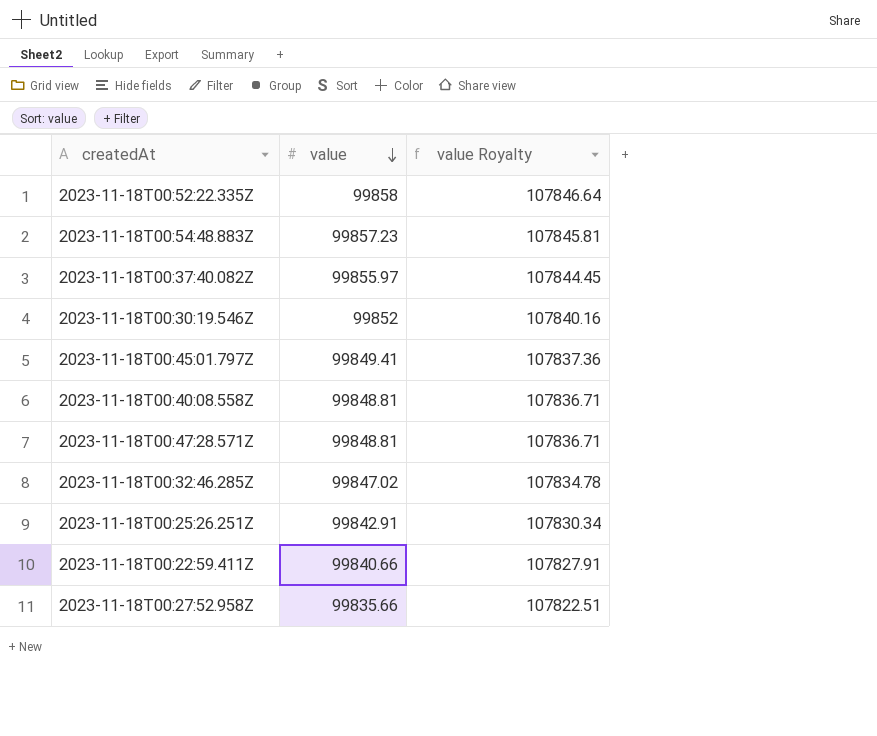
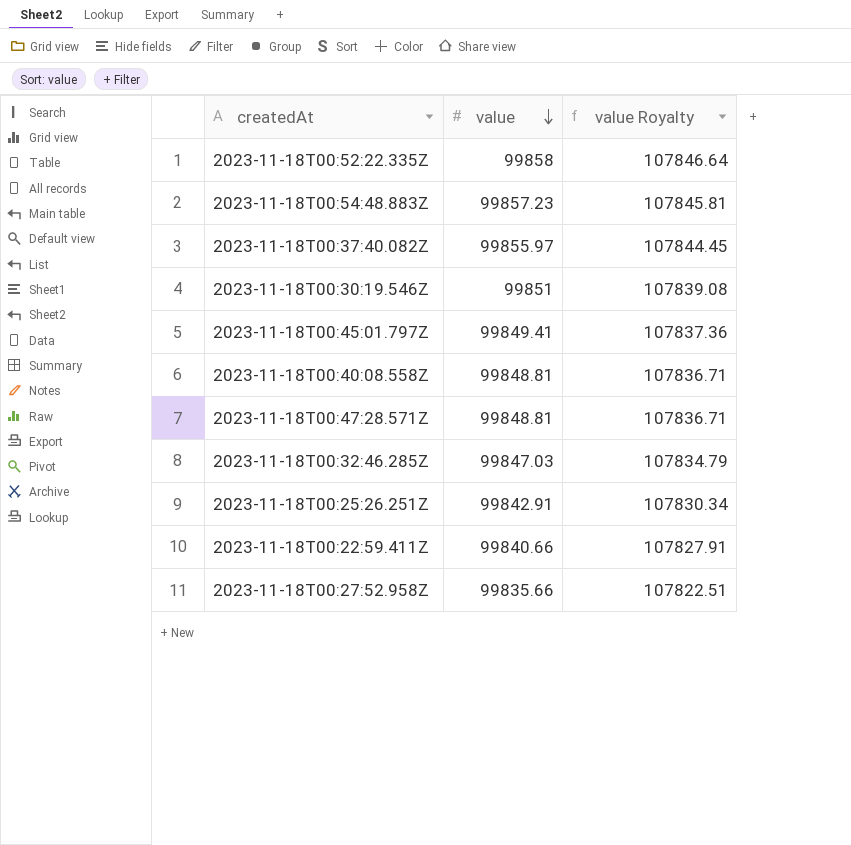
2023-11-18T00:30:19.546Z | value: 99852 -> 99851
2023-11-18T00:30:19.546Z | value Royalty: 107840.16 -> 107839.08
2023-11-18T00:32:46.285Z | value: 99847.02 -> 99847.03
2023-11-18T00:32:46.285Z | value Royalty: 107834.78 -> 107834.79

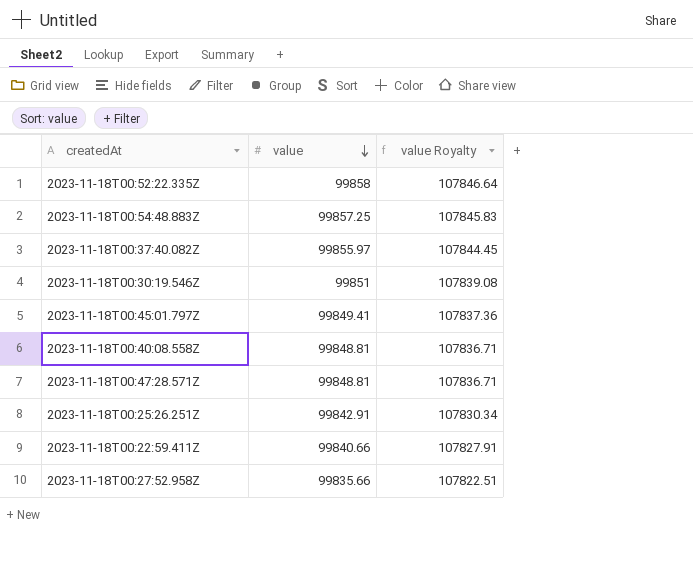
row 2023-11-18T00:32:46.285Z: 99847.03 | 107834.79 -> none
2023-11-18T00:54:48.883Z | value: 99857.23 -> 99857.25
2023-11-18T00:54:48.883Z | value Royalty: 107845.81 -> 107845.83

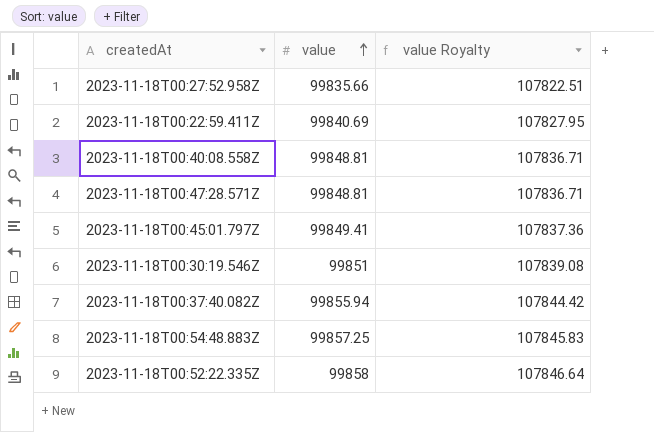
row order: value descending -> value ascending
row 2023-11-18T00:25:26.251Z: 99842.91 | 107830.34 -> none
2023-11-18T00:22:59.411Z | value: 99840.66 -> 99840.69
2023-11-18T00:22:59.411Z | value Royalty: 107827.91 -> 107827.95
2023-11-18T00:37:40.082Z | value: 99855.97 -> 99855.94
2023-11-18T00:37:40.082Z | value Royalty: 107844.45 -> 107844.42

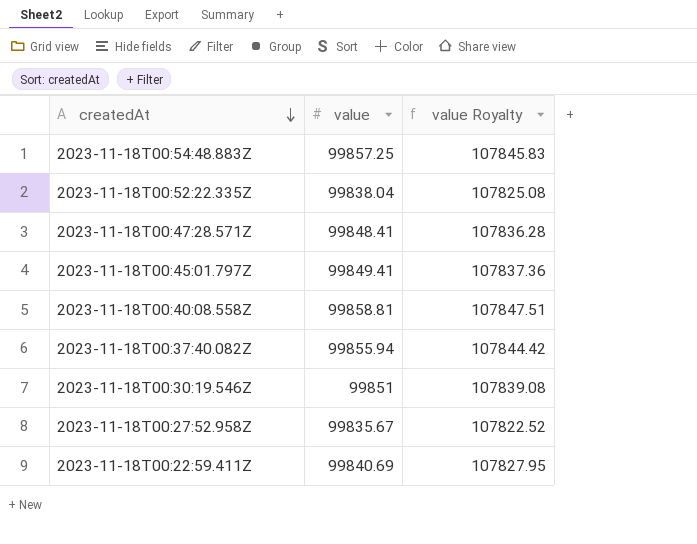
row order: value ascending -> createdAt descending
2023-11-18T00:52:22.335Z | value: 99858 -> 99838.04
2023-11-18T00:52:22.335Z | value Royalty: 107846.64 -> 107825.08
2023-11-18T00:47:28.571Z | value: 99848.81 -> 99848.41
2023-11-18T00:47:28.571Z | value Royalty: 107836.71 -> 107836.28
2023-11-18T00:40:08.558Z | value: 99848.81 -> 99858.81
2023-11-18T00:40:08.558Z | value Royalty: 107836.71 -> 107847.51
2023-11-18T00:27:52.958Z | value: 99835.66 -> 99835.67
2023-11-18T00:27:52.958Z | value Royalty: 107822.51 -> 107822.52

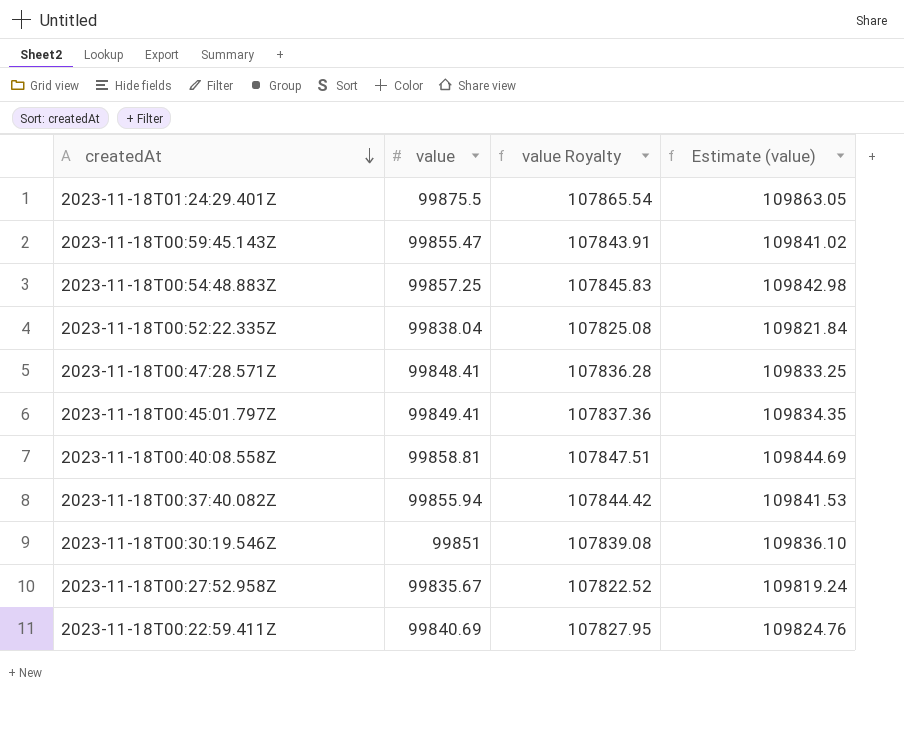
column Estimate (value) | formula: none -> [value] * 1.1
row 2023-11-18T01:24:29.401Z: none -> 99875.5 | 107865.54 | 109863.05
row 2023-11-18T00:59:45.143Z: none -> 99855.47 | 107843.91 | 109841.02

